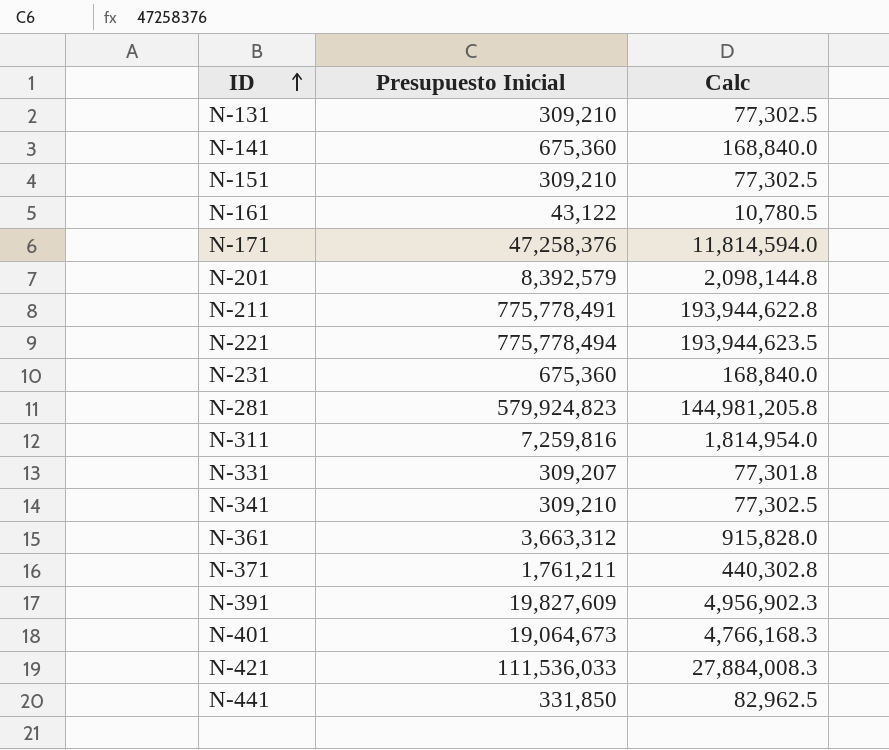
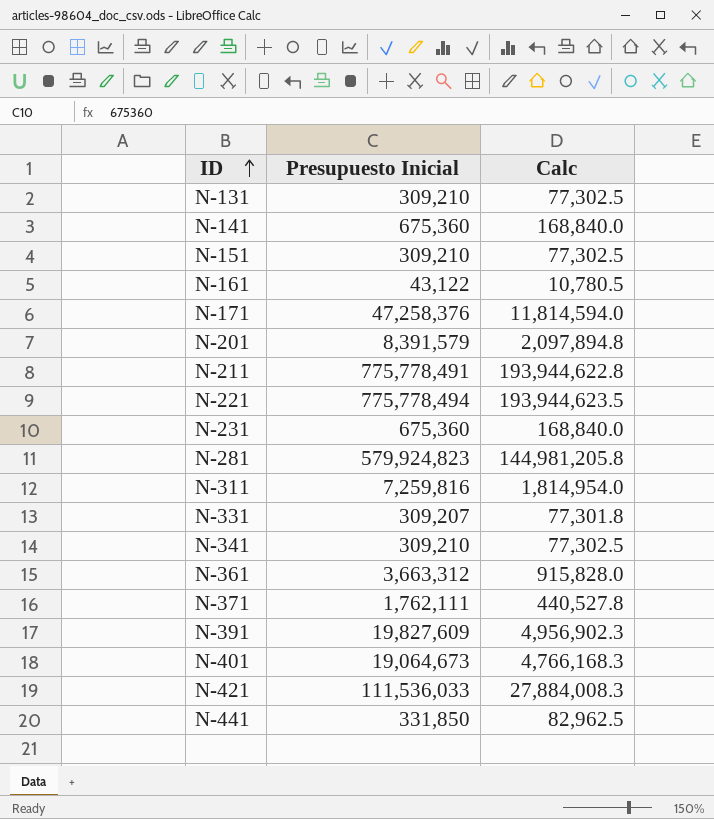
N-201 | Presupuesto Inicial: 8,392,579 -> 8,391,579
N-201 | Calc: 2,098,144.8 -> 2,097,894.8
N-371 | Presupuesto Inicial: 1,761,211 -> 1,762,111
N-371 | Calc: 440,302.8 -> 440,527.8

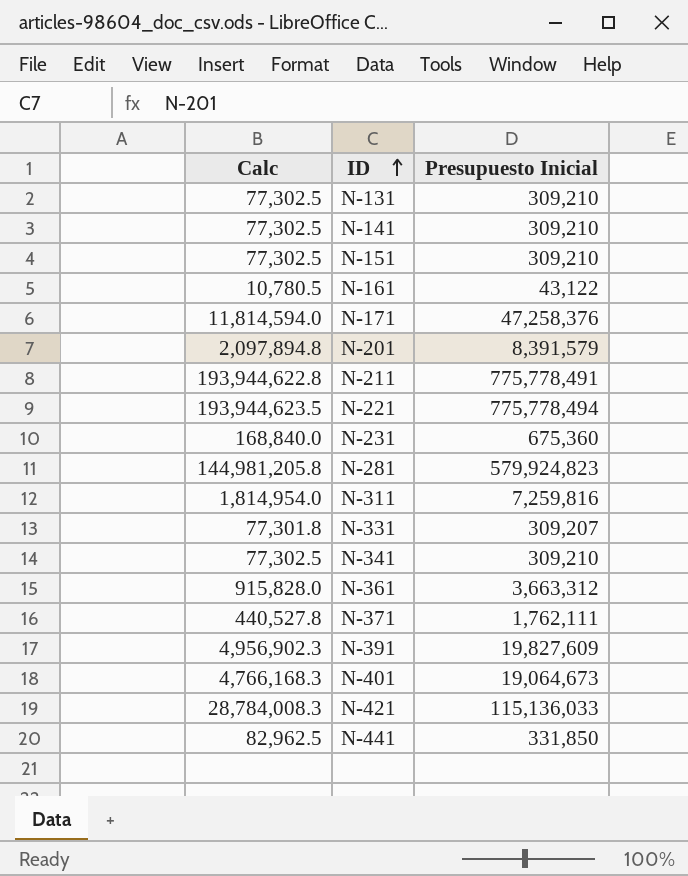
column Calc | position: 3 -> 1
N-141 | Calc: 168,840.0 -> 77,302.5
N-141 | Presupuesto Inicial: 675,360 -> 309,210
N-421 | Calc: 27,884,008.3 -> 28,784,008.3
N-421 | Presupuesto Inicial: 111,536,033 -> 115,136,033

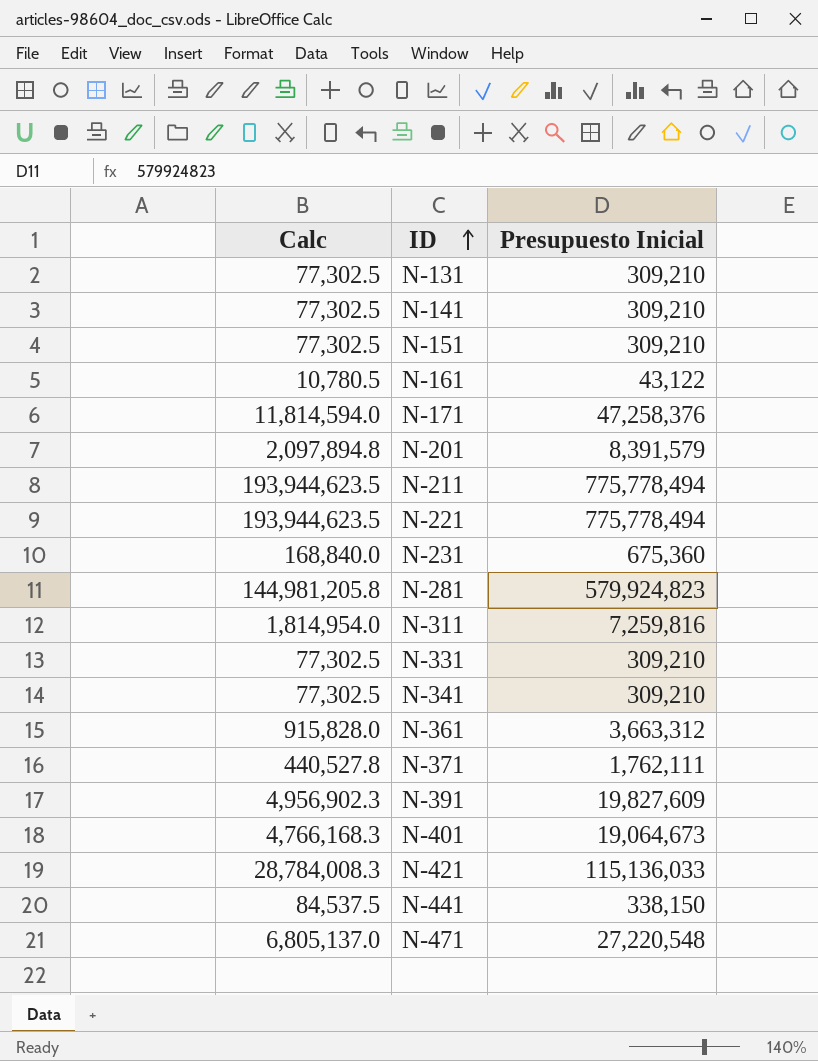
N-211 | Calc: 193,944,622.8 -> 193,944,623.5
N-211 | Presupuesto Inicial: 775,778,491 -> 775,778,494
N-331 | Calc: 77,301.8 -> 77,302.5
N-331 | Presupuesto Inicial: 309,207 -> 309,210
N-441 | Calc: 82,962.5 -> 84,537.5
N-441 | Presupuesto Inicial: 331,850 -> 338,150
row N-471: none -> 6,805,137.0 | 27,220,548

